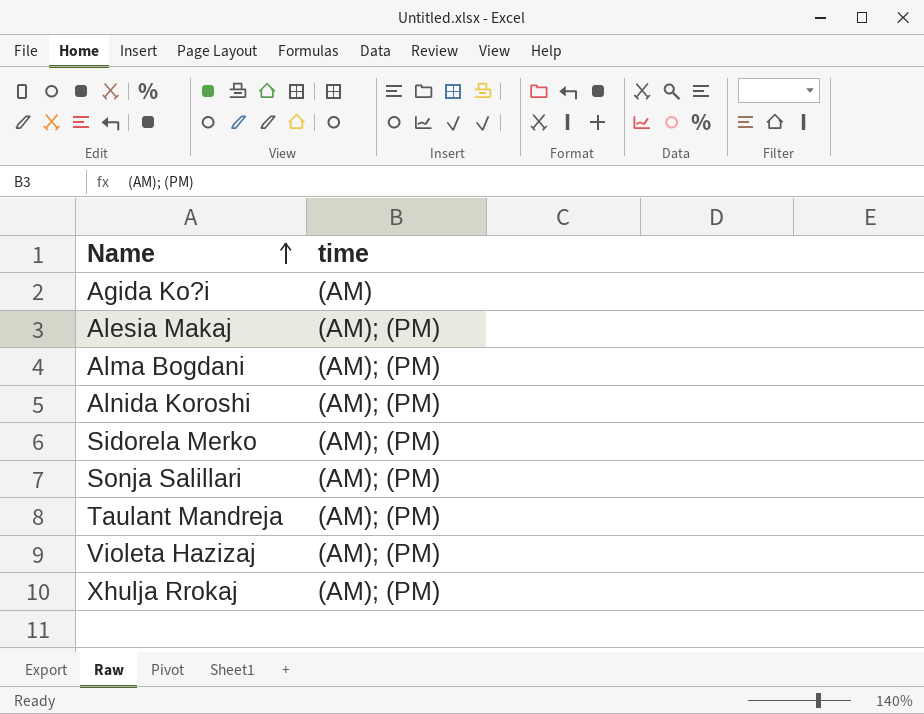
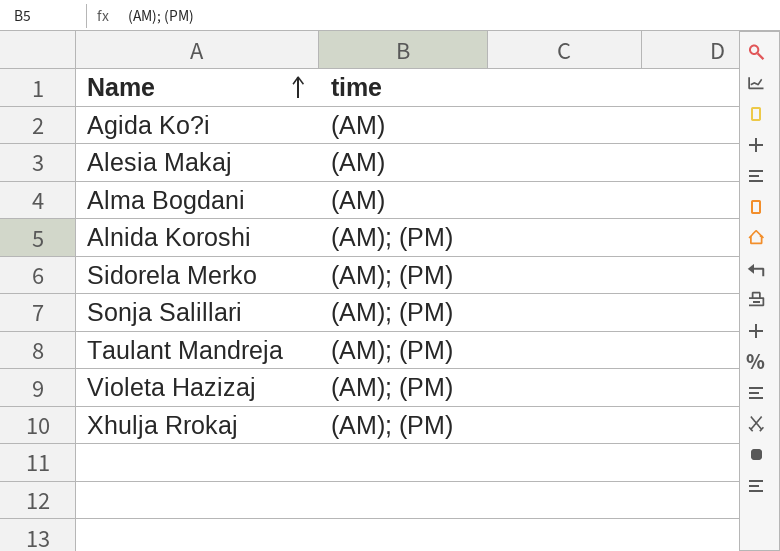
Alesia Makaj | time: (AM); (PM) -> (AM)
Alma Bogdani | time: (AM); (PM) -> (AM)

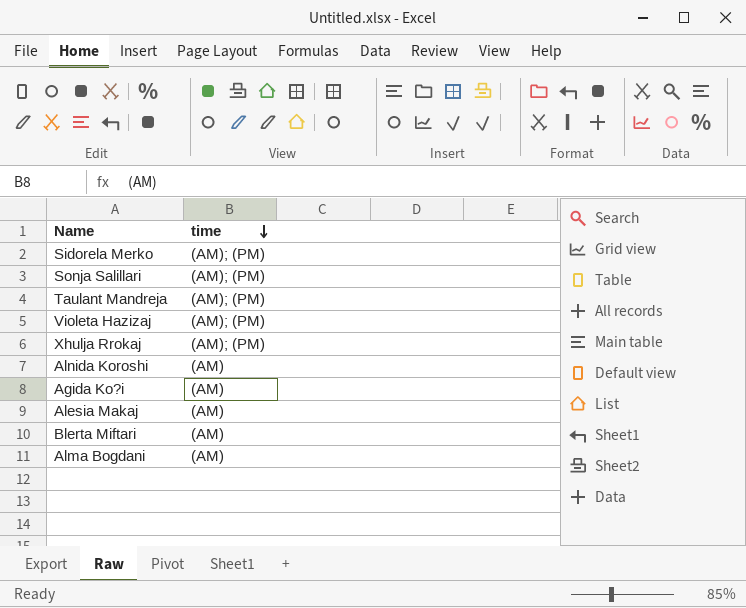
row order: Name ascending -> time descending
Alnida Koroshi | time: (AM); (PM) -> (AM)
row Blerta Miftari: none -> (AM)

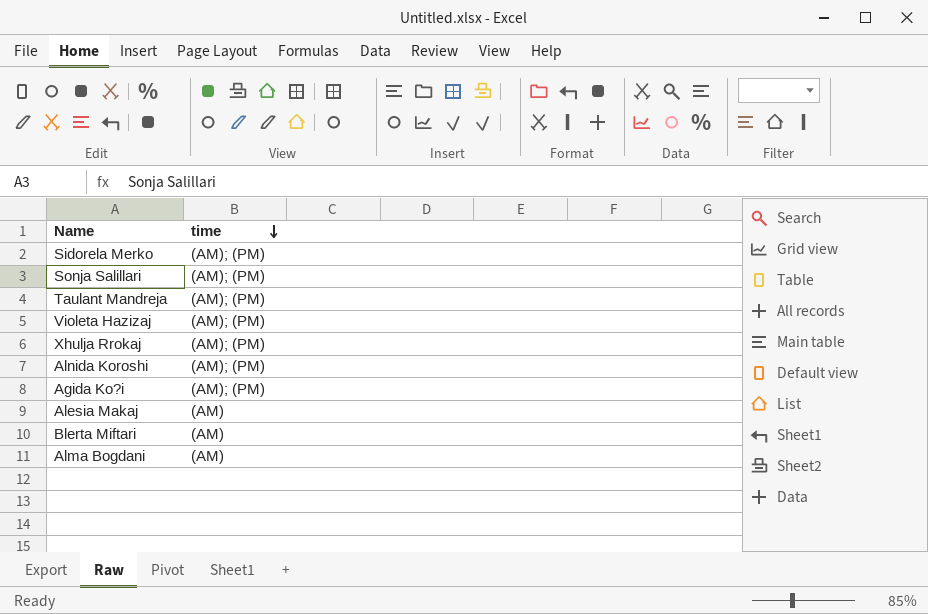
Alnida Koroshi | time: (AM) -> (AM); (PM)
Agida Ko?i | time: (AM) -> (AM); (PM)

